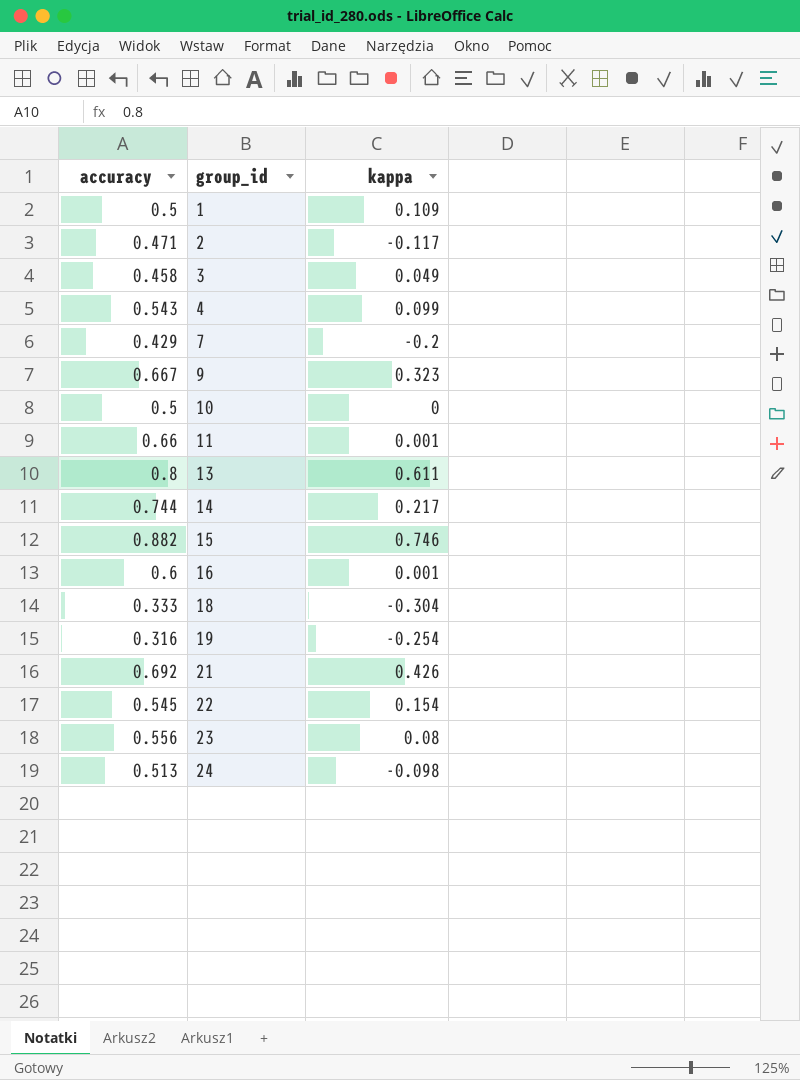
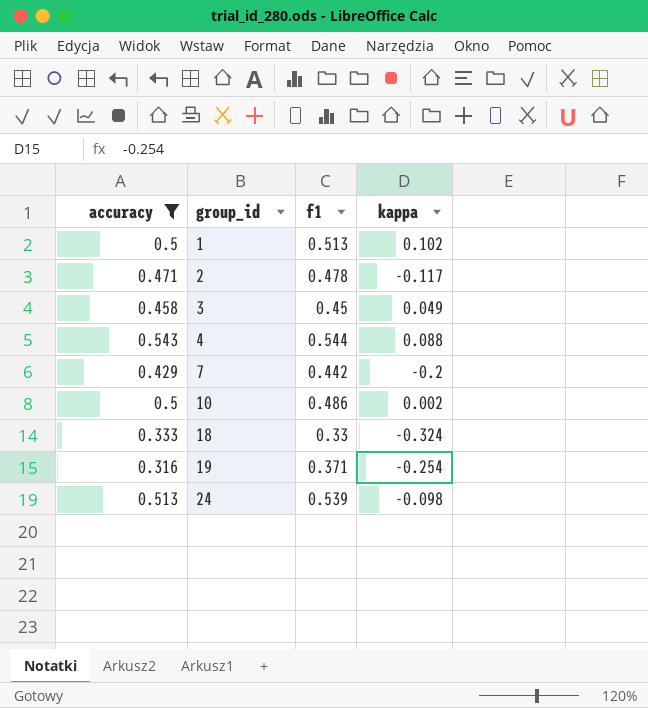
filter: none -> accuracy <= 0.543
column f1 | position: none -> 3
1 | kappa: 0.109 -> 0.102
4 | kappa: 0.099 -> 0.088
10 | kappa: 0 -> 0.002
18 | kappa: -0.304 -> -0.324

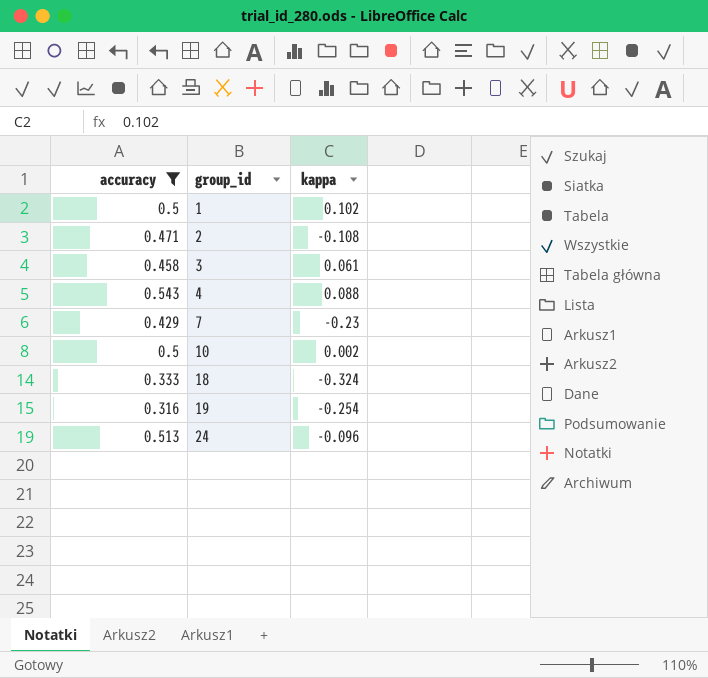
column f1 | position: 3 -> none
2 | kappa: -0.117 -> -0.108
3 | kappa: 0.049 -> 0.061
7 | kappa: -0.2 -> -0.23
24 | kappa: -0.098 -> -0.096

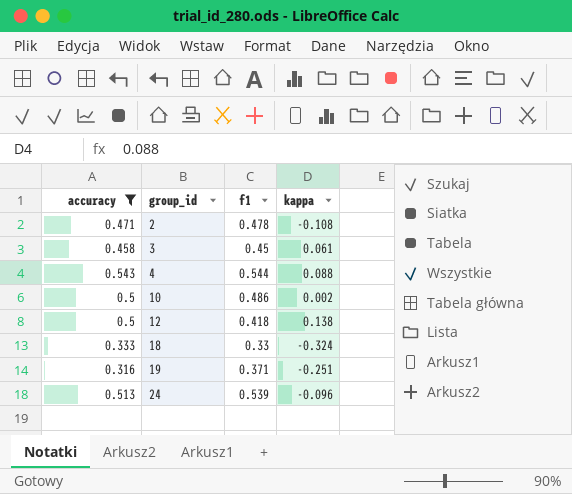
column f1 | position: none -> 3
row 1: 0.5 | 0.102 -> none
row 7: 0.429 | -0.23 -> none
row 12: none -> 0.5 | 0.418 | 0.138
19 | kappa: -0.254 -> -0.251

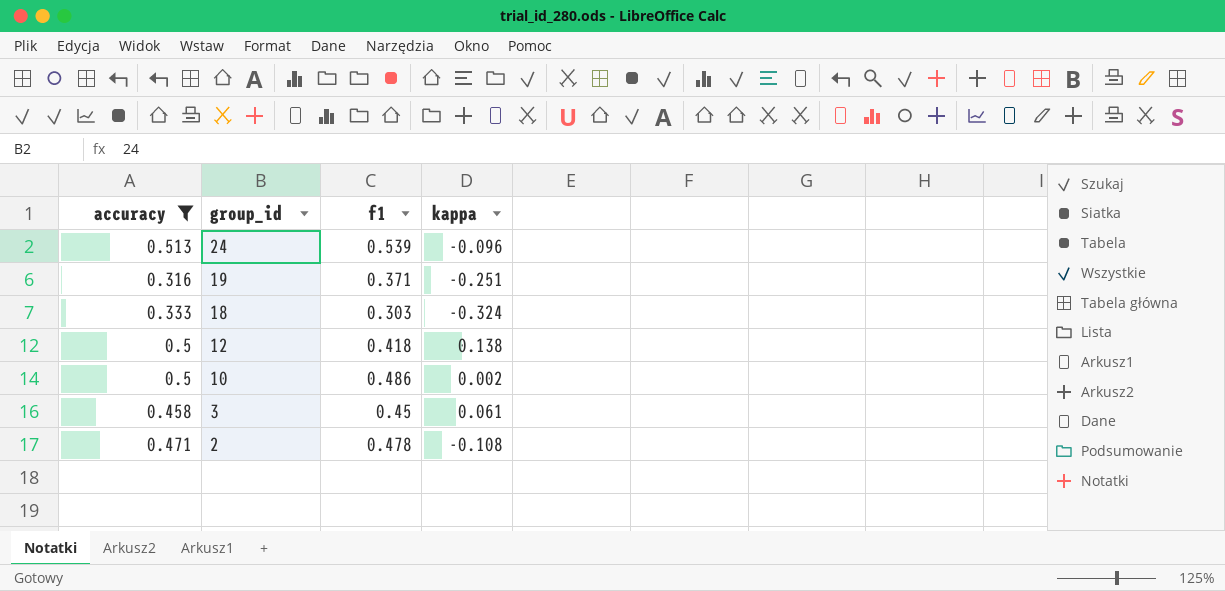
row order: group_id ascending -> group_id descending
row 4: 0.543 | 0.544 | 0.088 -> none
18 | f1: 0.33 -> 0.303

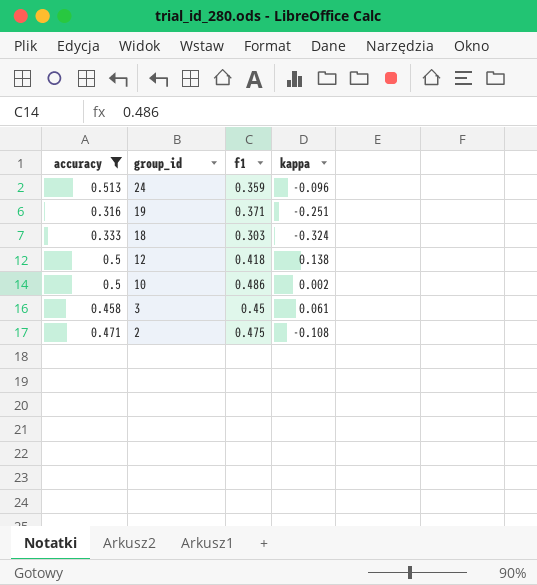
24 | f1: 0.539 -> 0.359
2 | f1: 0.478 -> 0.475

